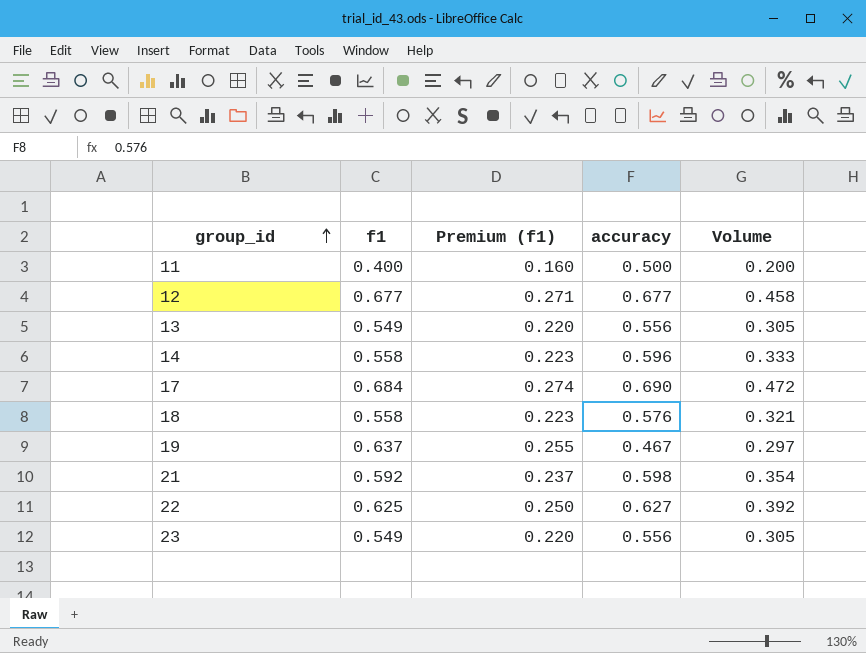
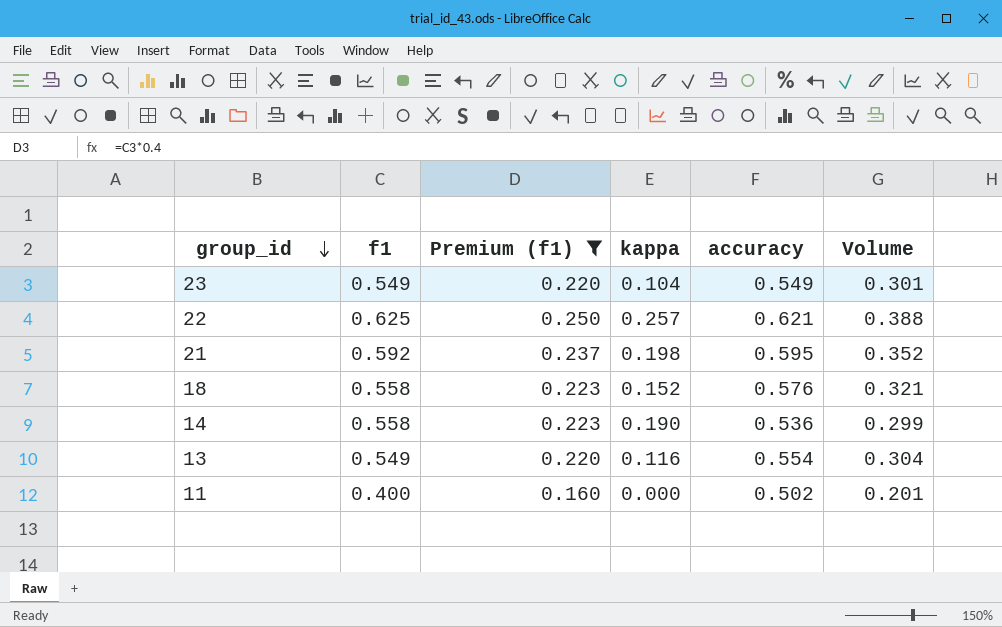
filter: none -> Premium (f1) <= 0.250
row order: group_id ascending -> group_id descending
column kappa | position: none -> 4
23 | accuracy: 0.556 -> 0.549
23 | Volume: 0.305 -> 0.301
22 | accuracy: 0.627 -> 0.621
22 | Volume: 0.392 -> 0.388
21 | accuracy: 0.598 -> 0.595
21 | Volume: 0.354 -> 0.352
14 | accuracy: 0.596 -> 0.536
14 | Volume: 0.333 -> 0.299
13 | accuracy: 0.556 -> 0.554
13 | Volume: 0.305 -> 0.304
11 | accuracy: 0.500 -> 0.502
11 | Volume: 0.200 -> 0.201

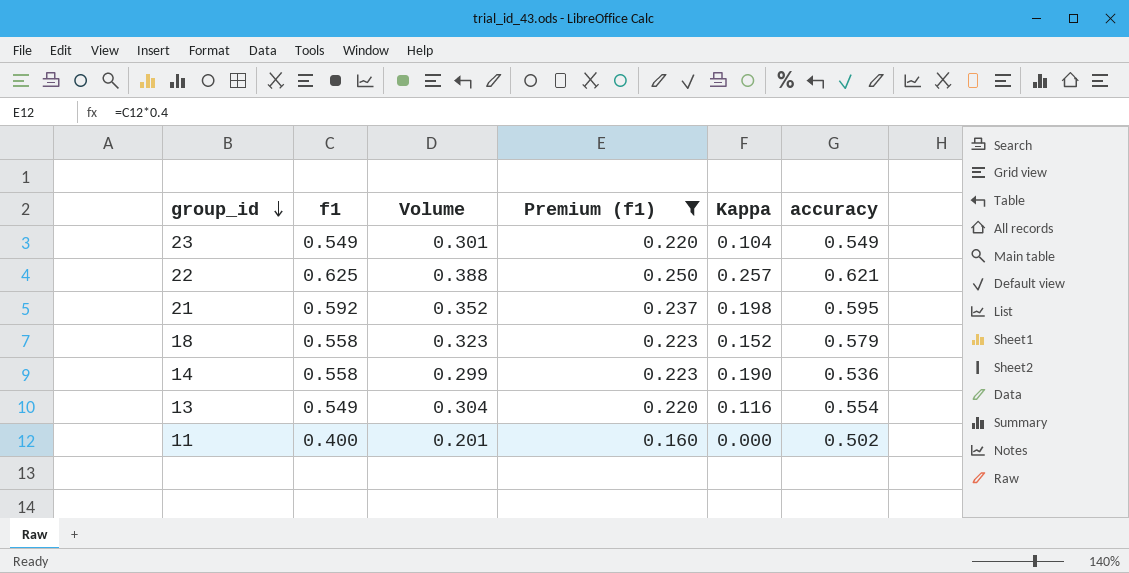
column Volume | position: 6 -> 3
column name: kappa -> Kappa
18 | Volume: 0.321 -> 0.323
18 | accuracy: 0.576 -> 0.579

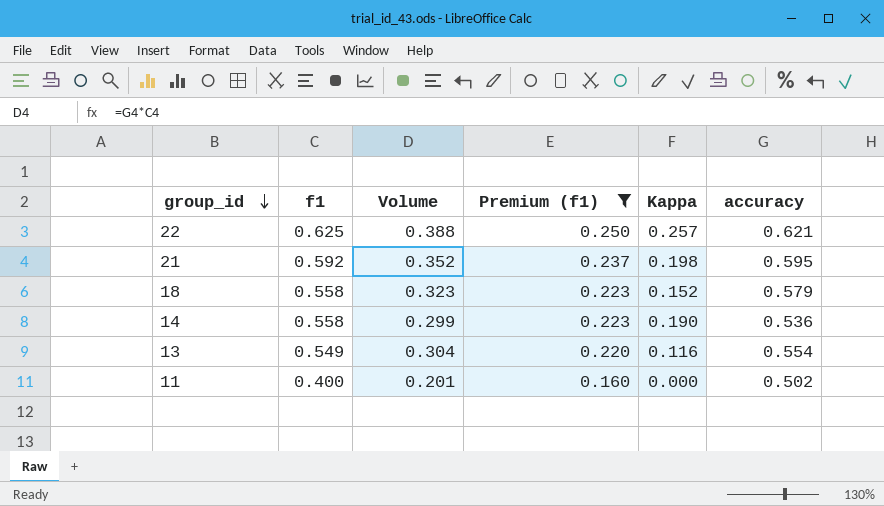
row 23: 0.549 | 0.301 | 0.220 | 0.104 | 0.549 -> none

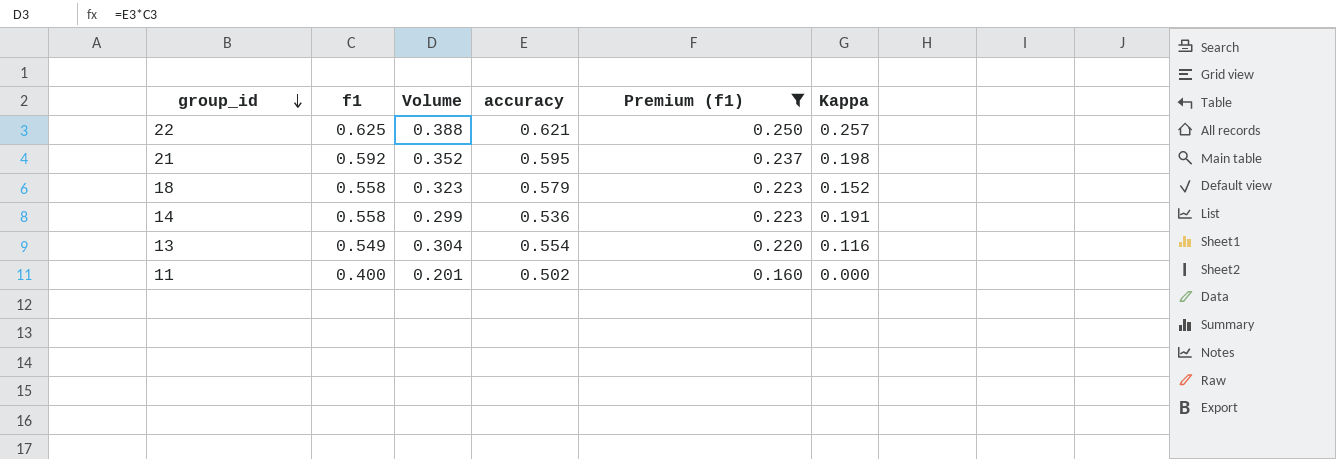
column accuracy | position: 6 -> 4
14 | Kappa: 0.190 -> 0.191

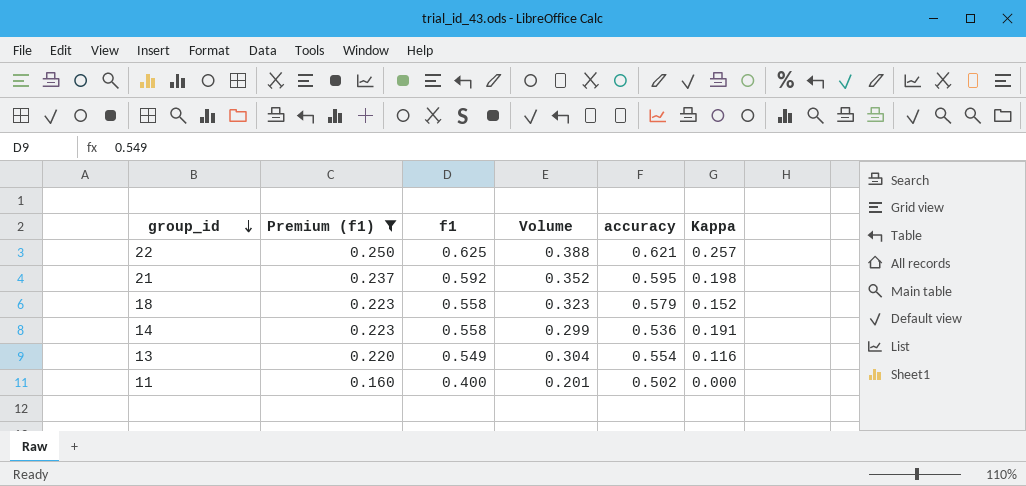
column Premium (f1) | position: 5 -> 2

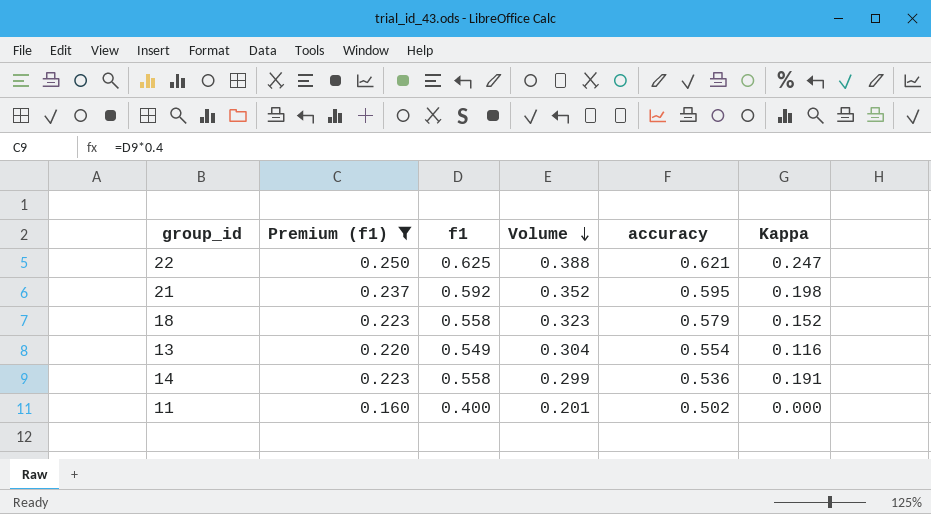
row order: group_id descending -> Volume descending
22 | Kappa: 0.257 -> 0.247

